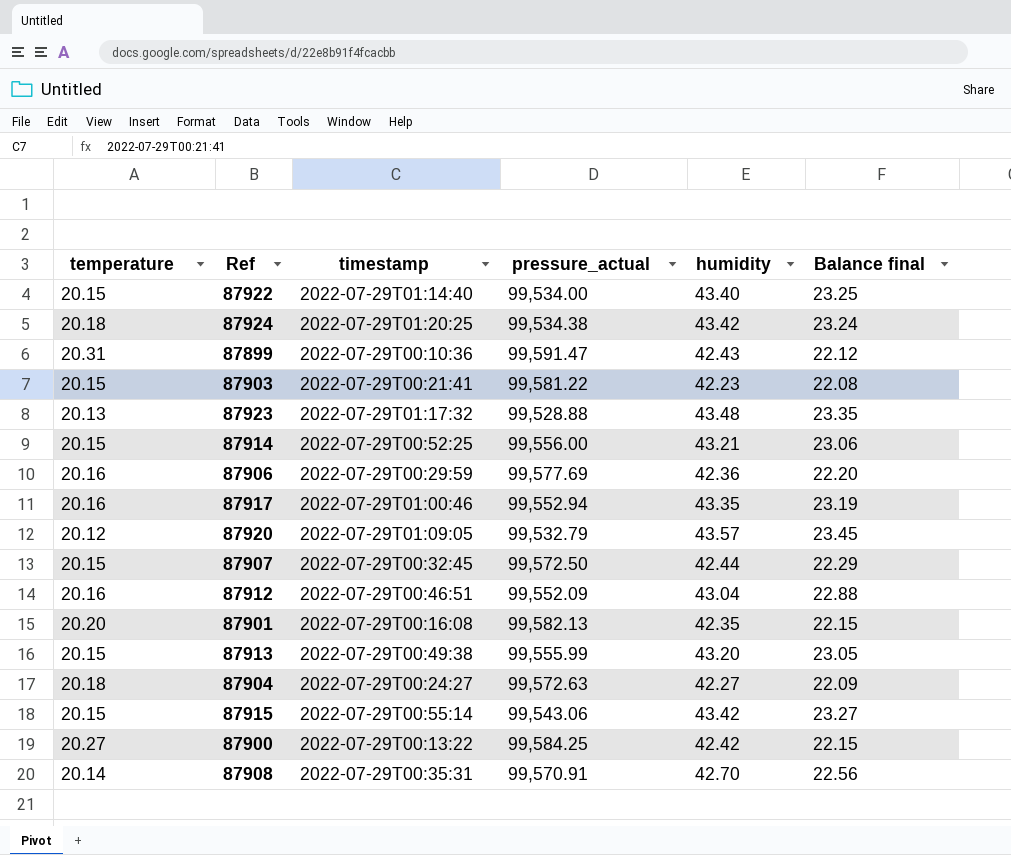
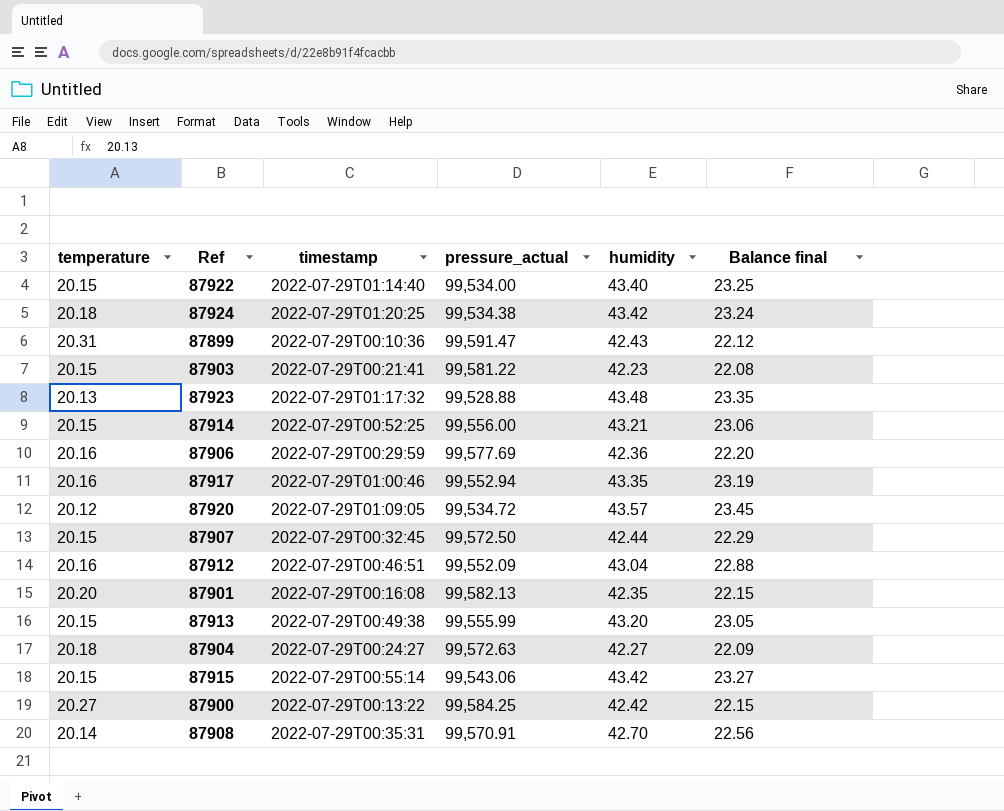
87920 | pressure_actual: 99,532.79 -> 99,534.72

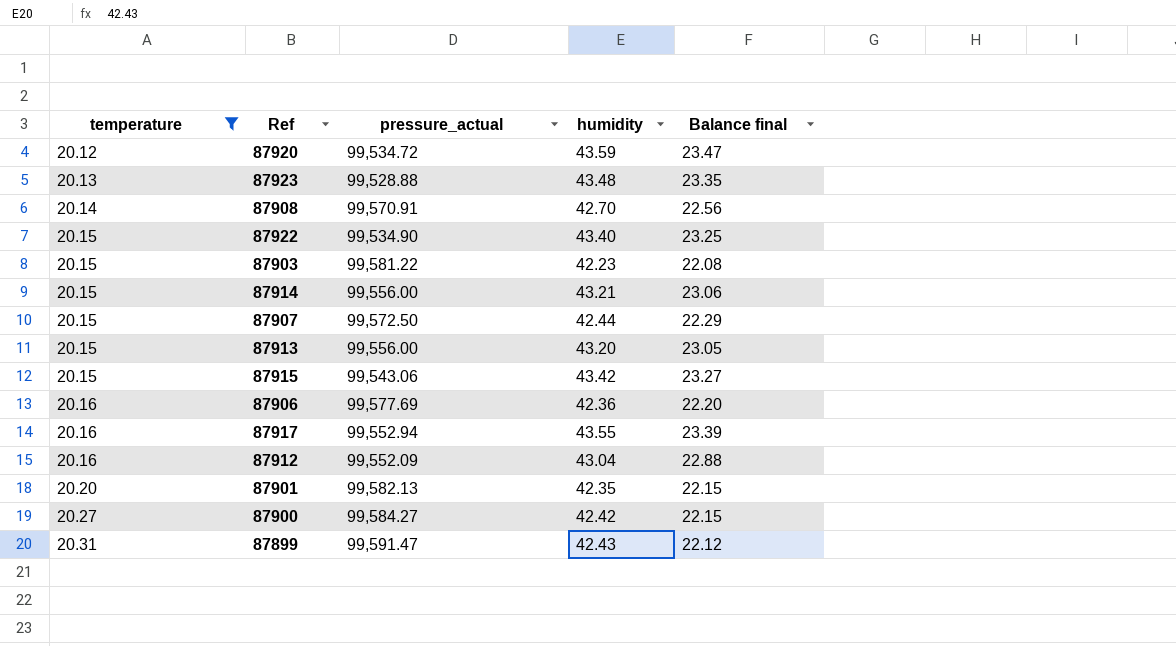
filter: none -> temperature != 20.18
row order: none -> temperature ascending
column timestamp | position: 3 -> none
87920 | humidity: 43.57 -> 43.59
87920 | Balance final: 23.45 -> 23.47
87922 | pressure_actual: 99,534.00 -> 99,534.90
87913 | pressure_actual: 99,555.99 -> 99,556.00
87917 | humidity: 43.35 -> 43.55
87917 | Balance final: 23.19 -> 23.39
87900 | pressure_actual: 99,584.25 -> 99,584.27

